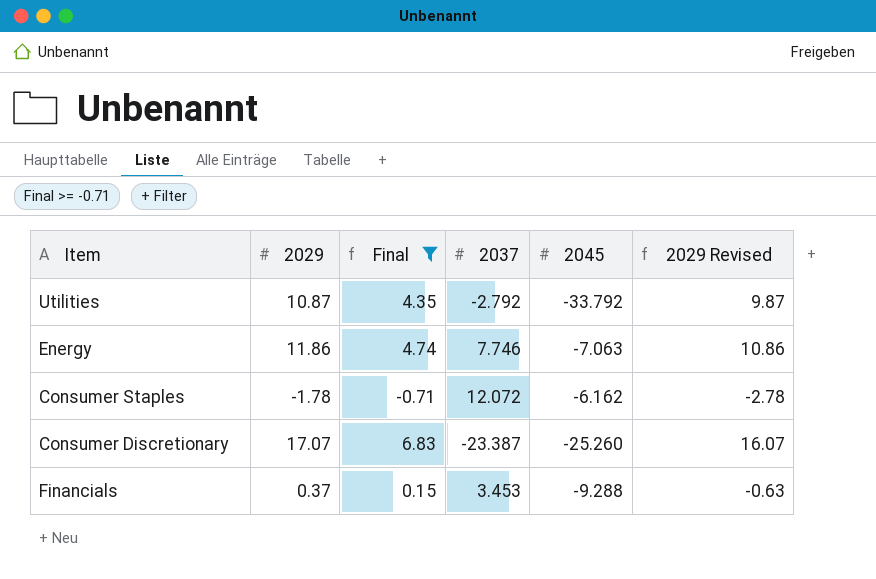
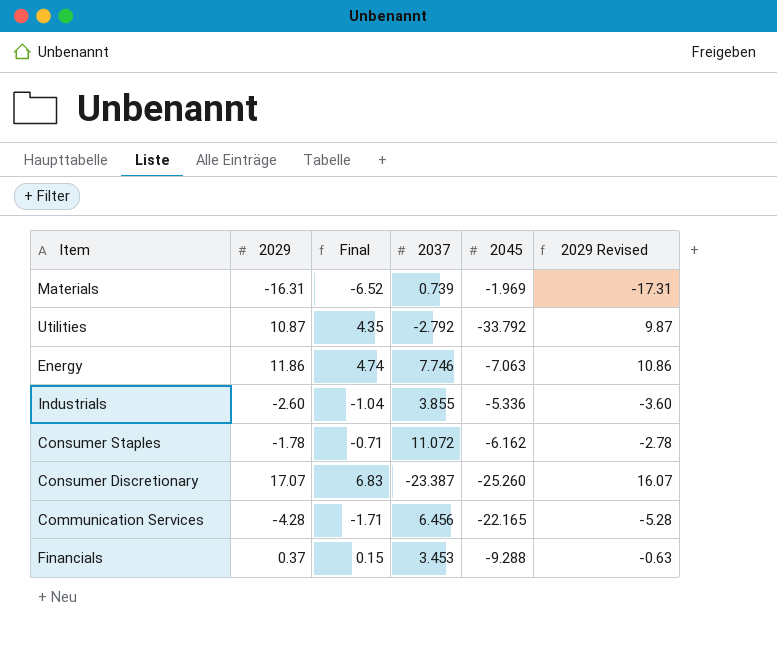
filter: Final >= -0.71 -> none
Consumer Staples | 2037: 12.072 -> 11.072

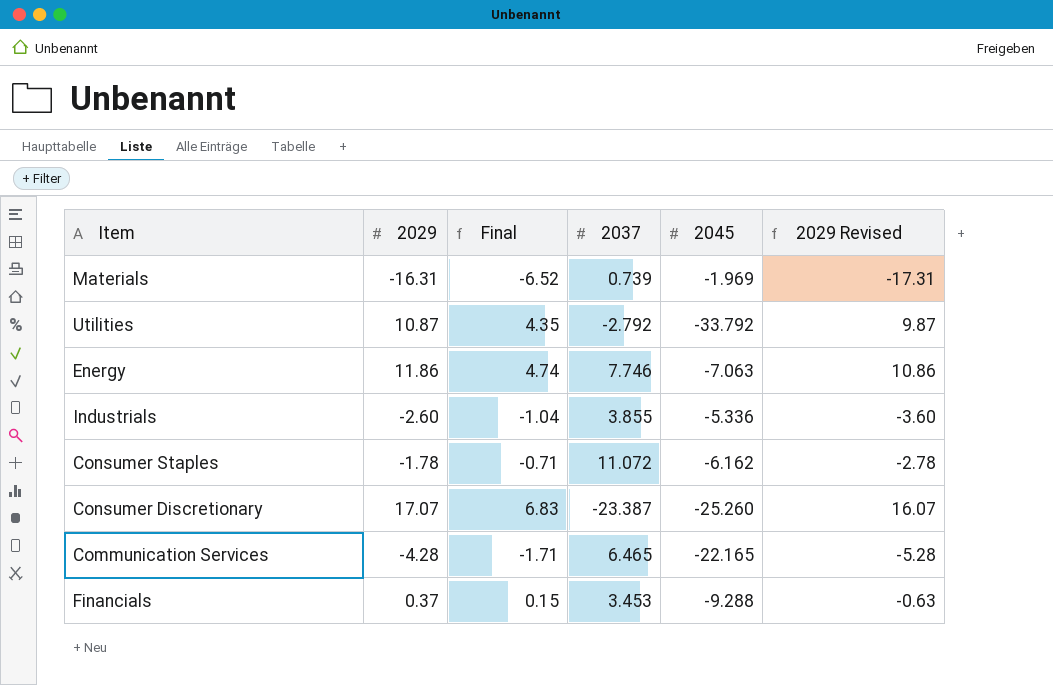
Communication Services | 2037: 6.456 -> 6.465

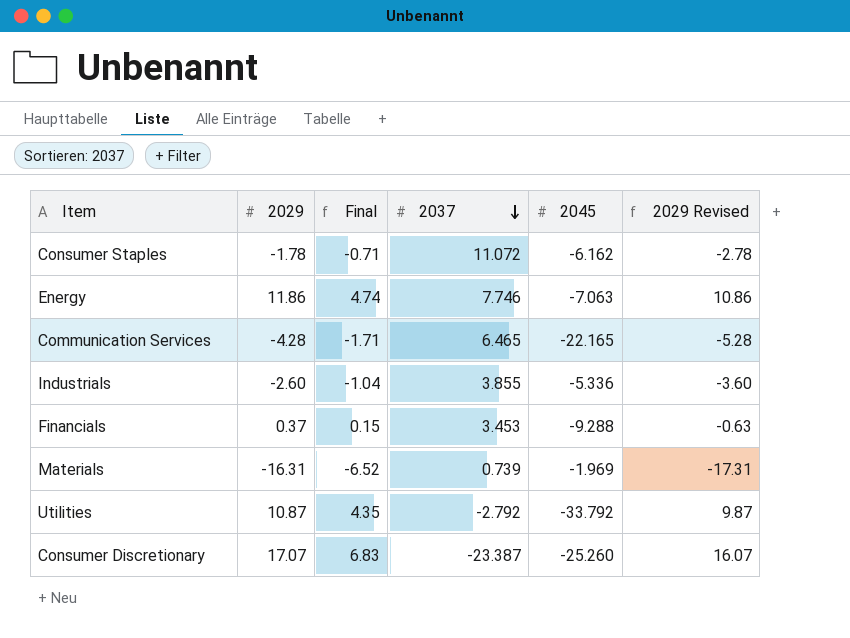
row order: none -> 2037 descending

